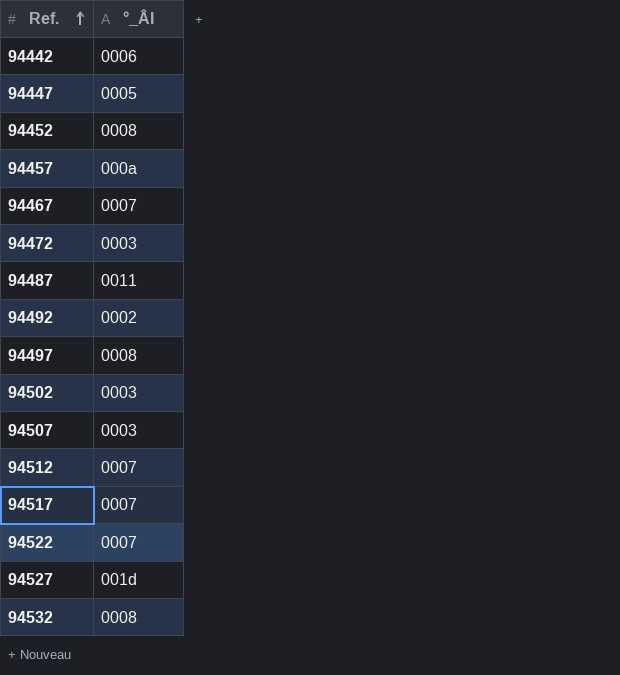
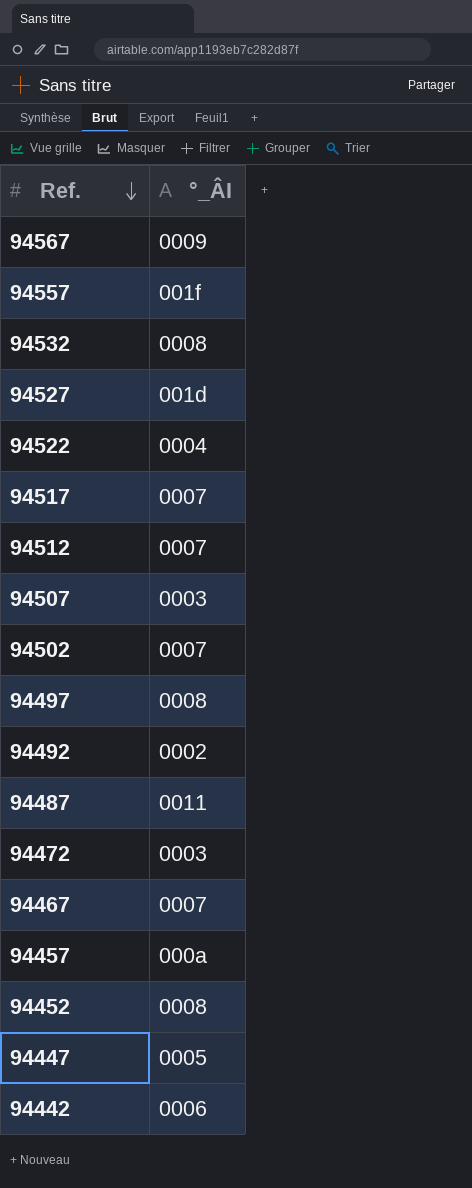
row order: Ref. ascending -> Ref. descending
row 94567: none -> 0009
row 94557: none -> 001f
94522 | °_ÂI: 0007 -> 0004
94502 | °_ÂI: 0003 -> 0007

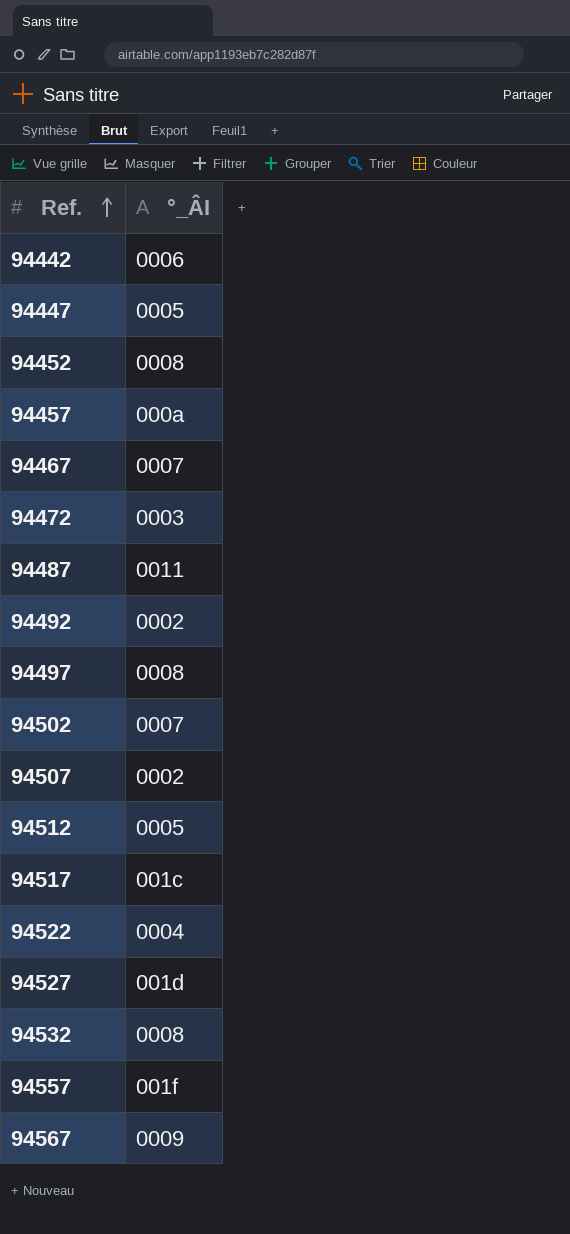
row order: Ref. descending -> Ref. ascending
94507 | °_ÂI: 0003 -> 0002
94512 | °_ÂI: 0007 -> 0005
94517 | °_ÂI: 0007 -> 001c

